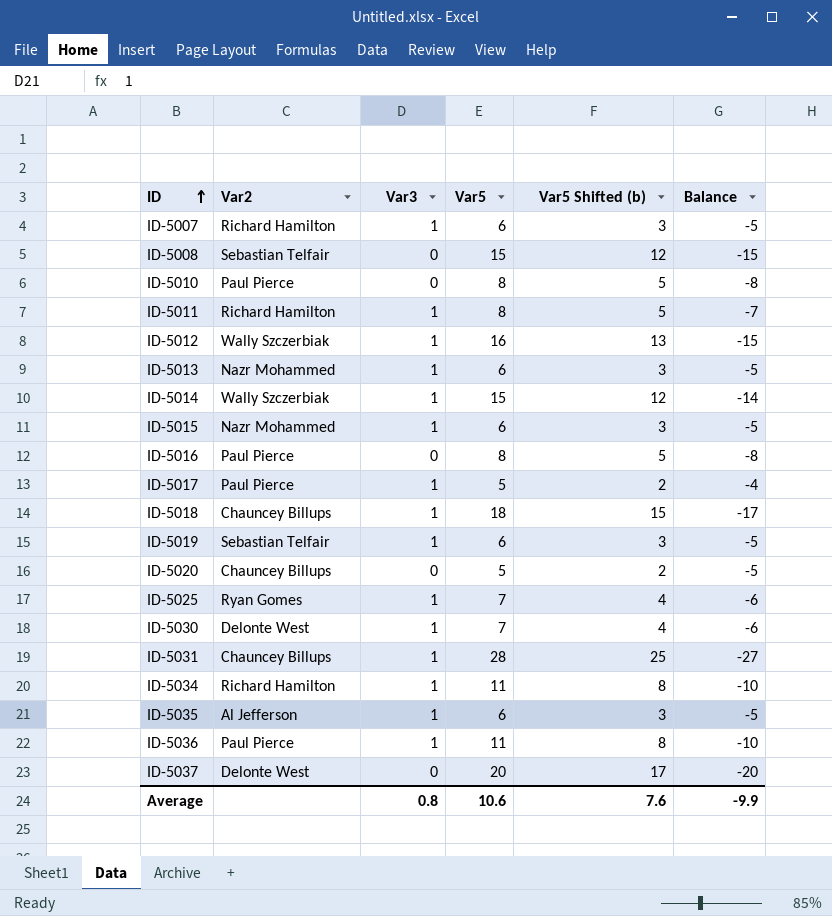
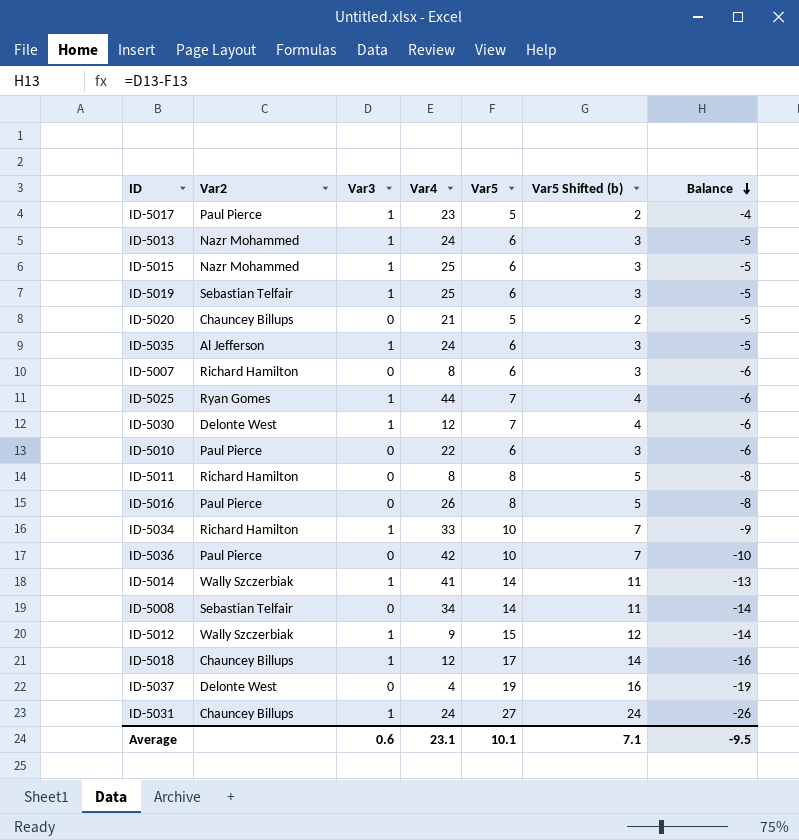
row order: ID ascending -> Balance descending
column Var4 | position: none -> 4
ID-5007 | Var3: 1 -> 0
ID-5007 | Balance: -5 -> -6
ID-5010 | Var5: 8 -> 6
ID-5010 | Var5 Shifted (b): 5 -> 3
ID-5010 | Balance: -8 -> -6
ID-5011 | Var3: 1 -> 0
ID-5011 | Balance: -7 -> -8
ID-5034 | Var5: 11 -> 10
ID-5034 | Var5 Shifted (b): 8 -> 7
ID-5034 | Balance: -10 -> -9
ID-5036 | Var3: 1 -> 0
ID-5036 | Var5: 11 -> 10
ID-5036 | Var5 Shifted (b): 8 -> 7
ID-5014 | Var5: 15 -> 14
ID-5014 | Var5 Shifted (b): 12 -> 11
ID-5014 | Balance: -14 -> -13
ID-5008 | Var5: 15 -> 14
ID-5008 | Var5 Shifted (b): 12 -> 11
ID-5008 | Balance: -15 -> -14
ID-5012 | Var5: 16 -> 15
ID-5012 | Var5 Shifted (b): 13 -> 12
ID-5012 | Balance: -15 -> -14
ID-5018 | Var5: 18 -> 17
ID-5018 | Var5 Shifted (b): 15 -> 14
ID-5018 | Balance: -17 -> -16
ID-5037 | Var5: 20 -> 19
ID-5037 | Var5 Shifted (b): 17 -> 16
ID-5037 | Balance: -20 -> -19
ID-5031 | Var5: 28 -> 27
ID-5031 | Var5 Shifted (b): 25 -> 24
ID-5031 | Balance: -27 -> -26
Average | Var3: 0.8 -> 0.6
Average | Var5: 10.6 -> 10.1
Average | Var5 Shifted (b): 7.6 -> 7.1
Average | Balance: -9.9 -> -9.5

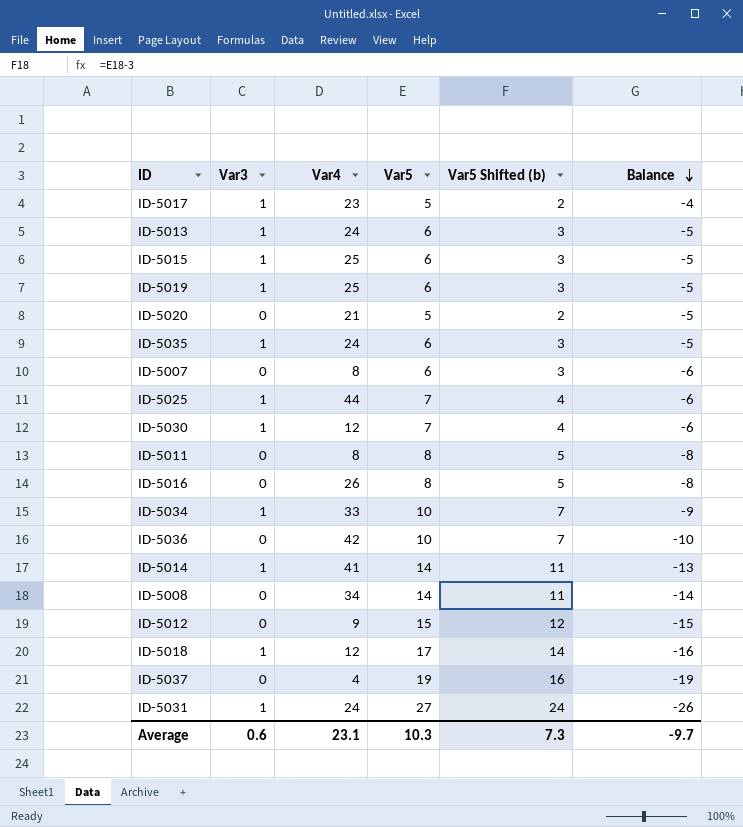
column Var2 | position: 2 -> none
row ID-5010: Paul Pierce | 0 | 22 | 6 | 3 | -6 -> none
ID-5012 | Var3: 1 -> 0
ID-5012 | Balance: -14 -> -15
Average | Var5: 10.1 -> 10.3
Average | Var5 Shifted (b): 7.1 -> 7.3
Average | Balance: -9.5 -> -9.7

